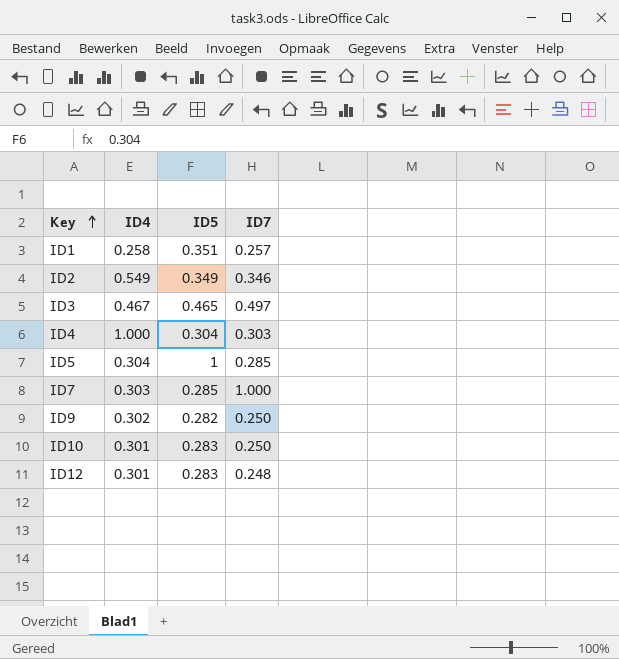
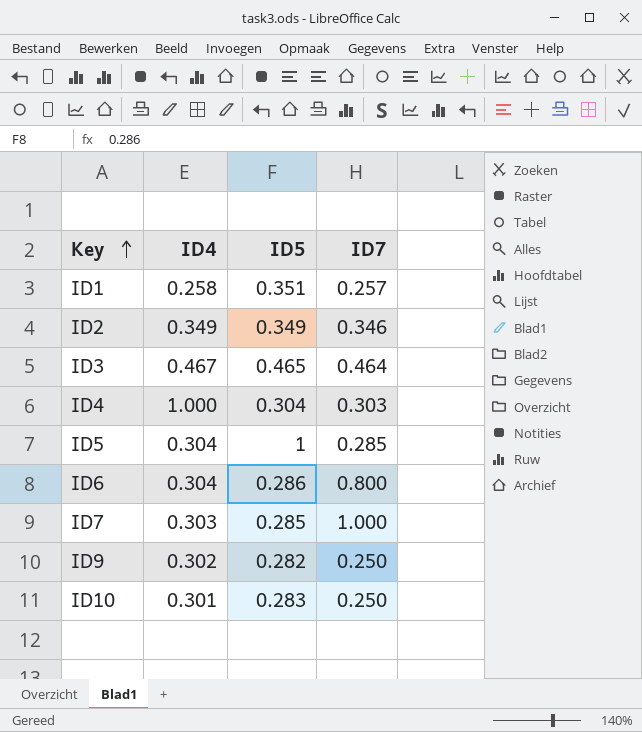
row ID12: 0.301 | 0.283 | 0.248 -> none
ID2 | ID4: 0.549 -> 0.349
ID3 | ID7: 0.497 -> 0.464
row ID6: none -> 0.304 | 0.286 | 0.800

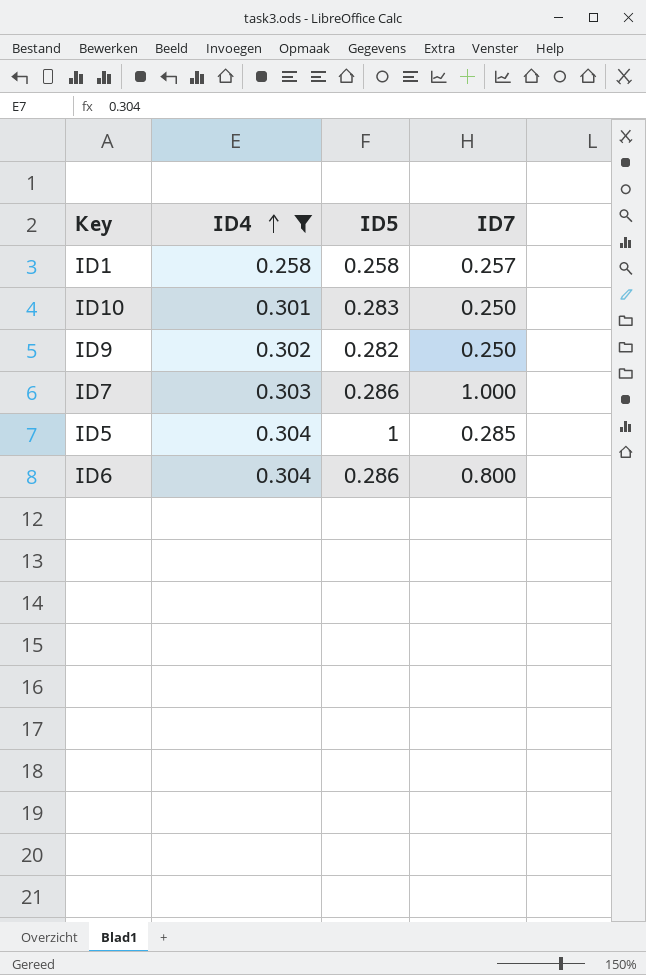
filter: none -> ID4 <= 0.304
row order: Key ascending -> ID4 ascending
ID1 | ID5: 0.351 -> 0.258
ID7 | ID5: 0.285 -> 0.286

